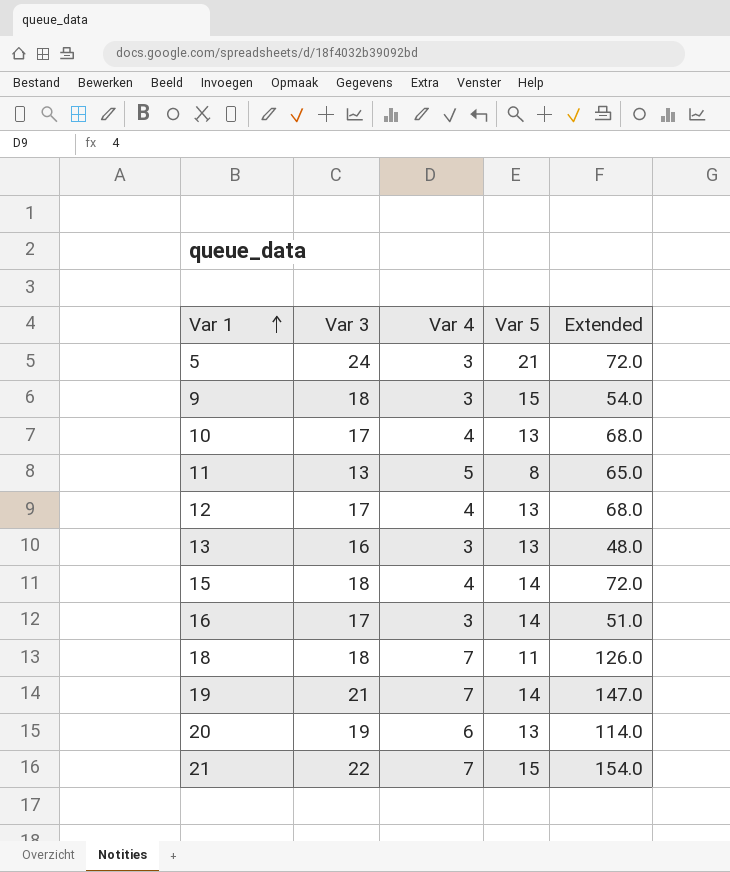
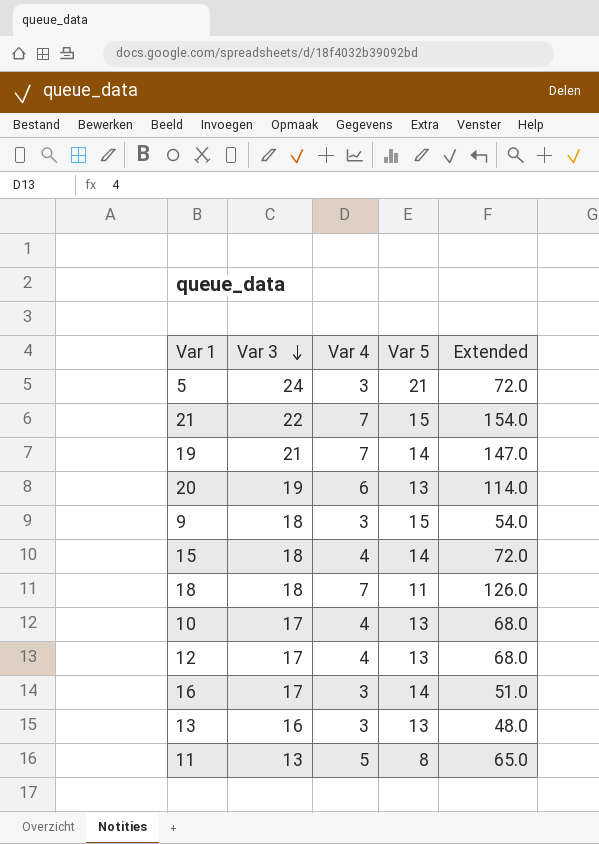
row order: Var 1 ascending -> Var 3 descending

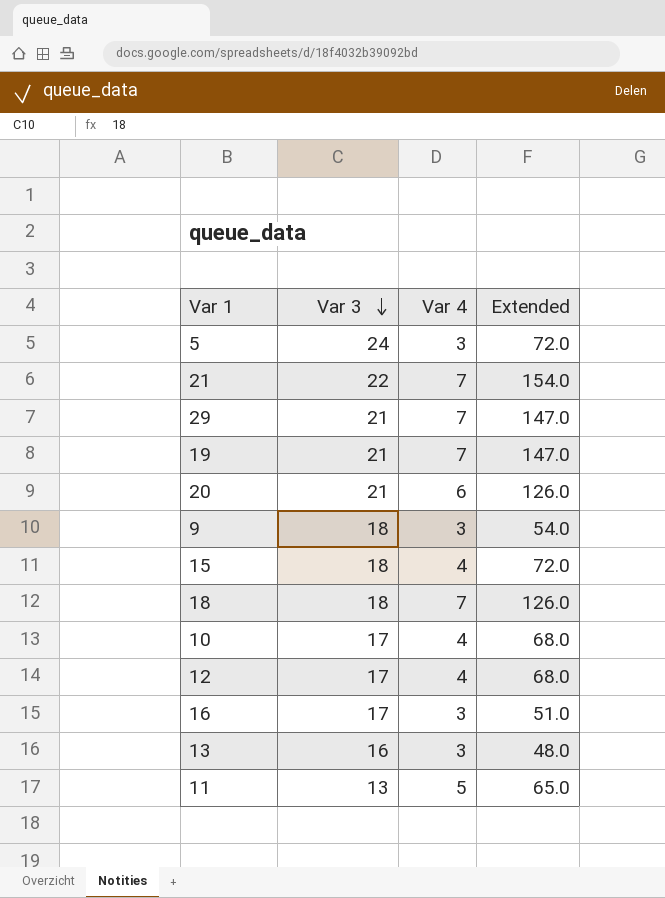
column Var 5 | formula: [Var 3] - [Var 4] -> none
row 29: none -> 21 | 7 | 147.0
20 | Var 3: 19 -> 21
20 | Extended: 114.0 -> 126.0

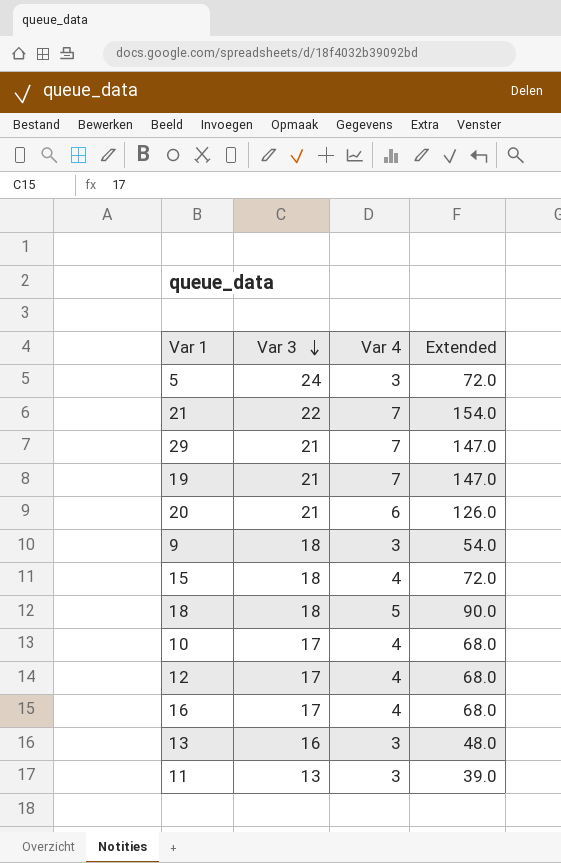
18 | Var 4: 7 -> 5
18 | Extended: 126.0 -> 90.0
16 | Var 4: 3 -> 4
16 | Extended: 51.0 -> 68.0
11 | Var 4: 5 -> 3
11 | Extended: 65.0 -> 39.0

